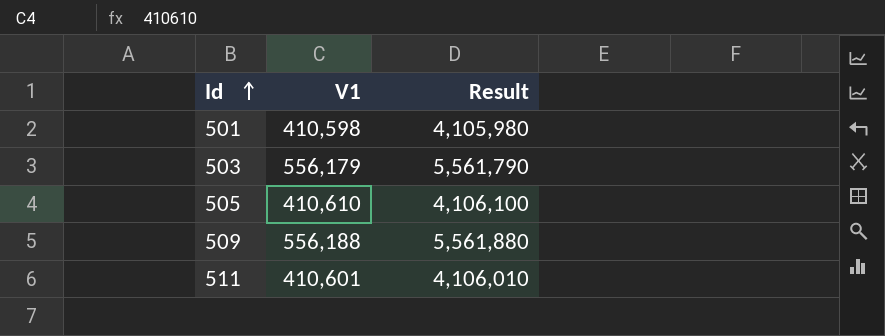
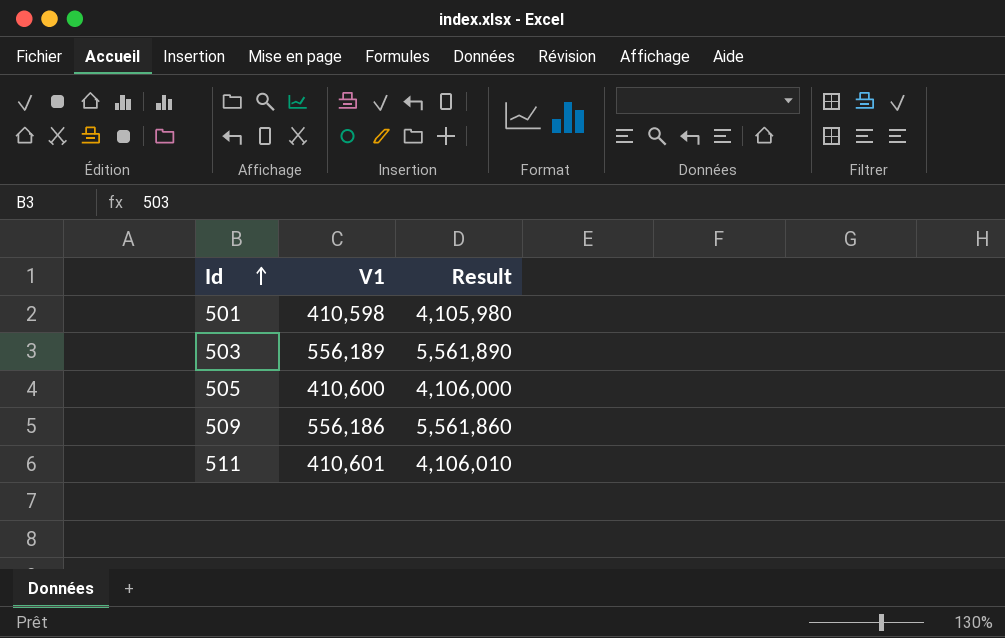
503 | V1: 556,179 -> 556,189
503 | Result: 5,561,790 -> 5,561,890
505 | V1: 410,610 -> 410,600
505 | Result: 4,106,100 -> 4,106,000
509 | V1: 556,188 -> 556,186
509 | Result: 5,561,880 -> 5,561,860

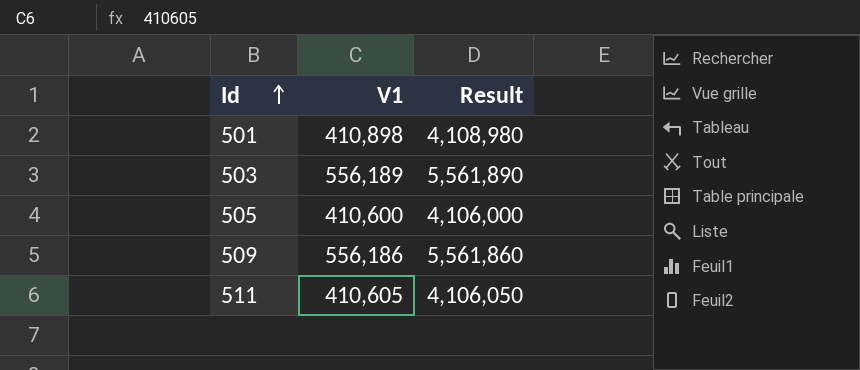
501 | V1: 410,598 -> 410,898
501 | Result: 4,105,980 -> 4,108,980
511 | V1: 410,601 -> 410,605
511 | Result: 4,106,010 -> 4,106,050

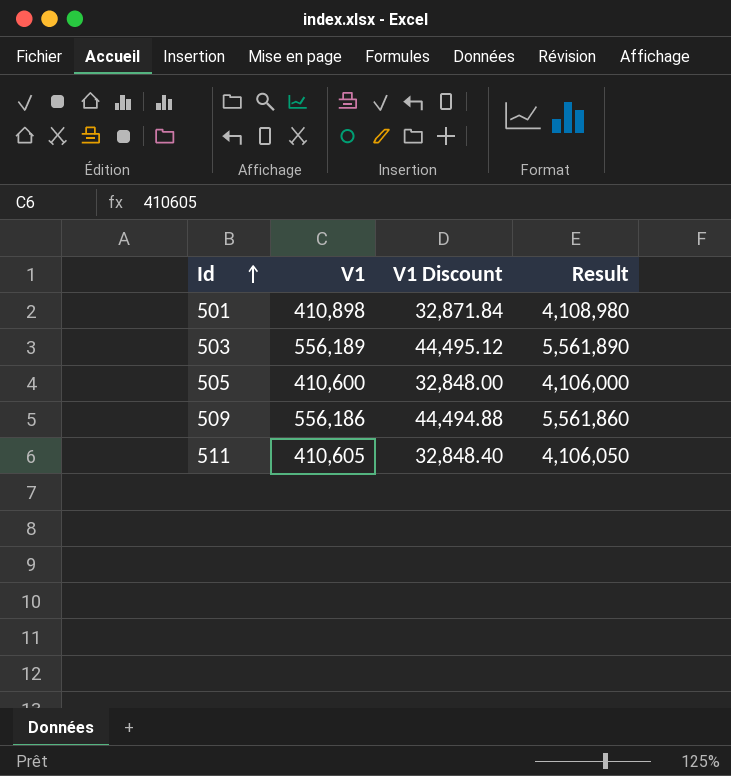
column V1 Discount | formula: none -> [V1] * 0.08

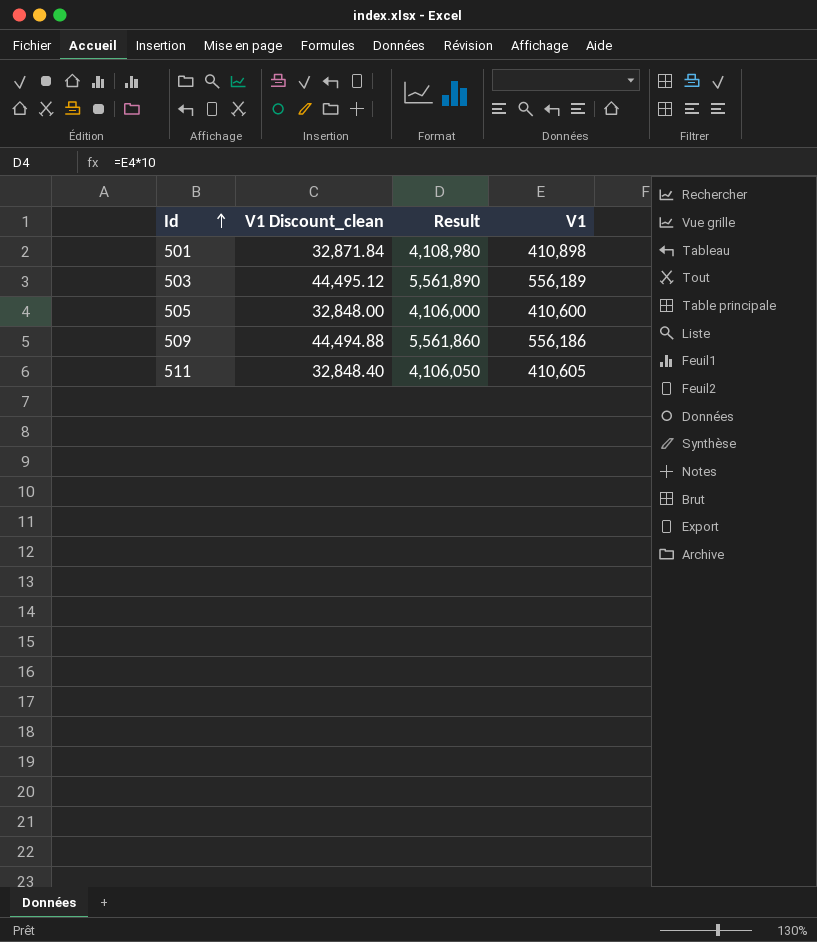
column name: V1 Discount -> V1 Discount_clean
column V1 | position: 2 -> 4

